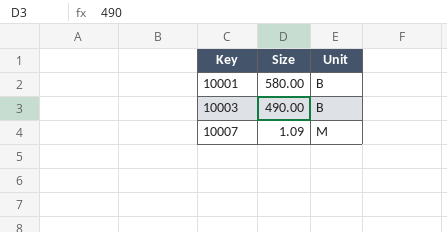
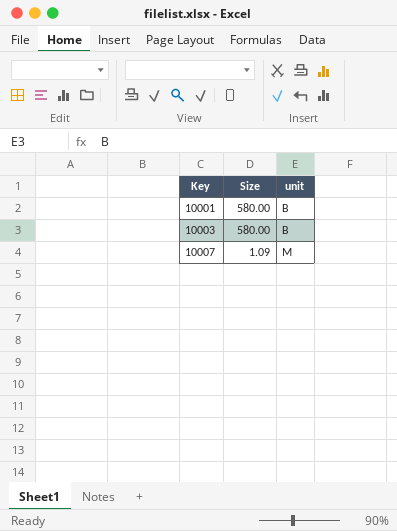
column name: Unit -> unit
10003 | Size: 490.00 -> 580.00

